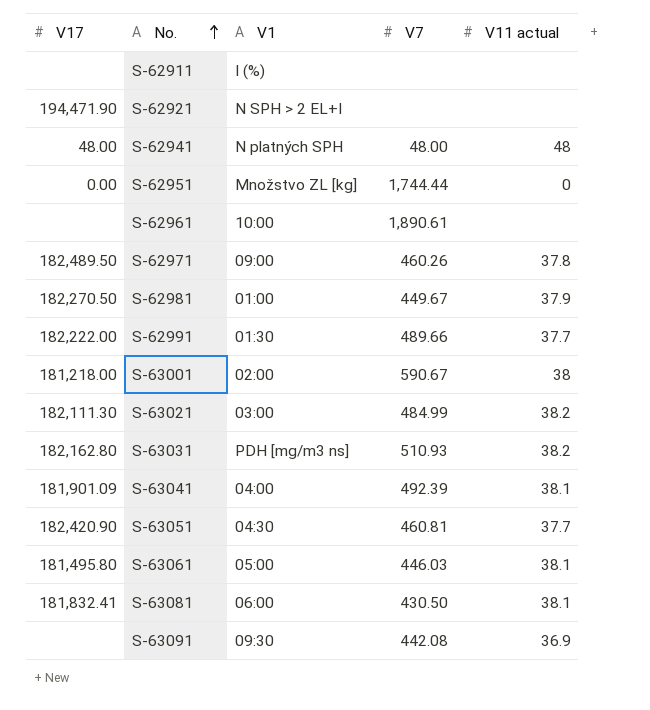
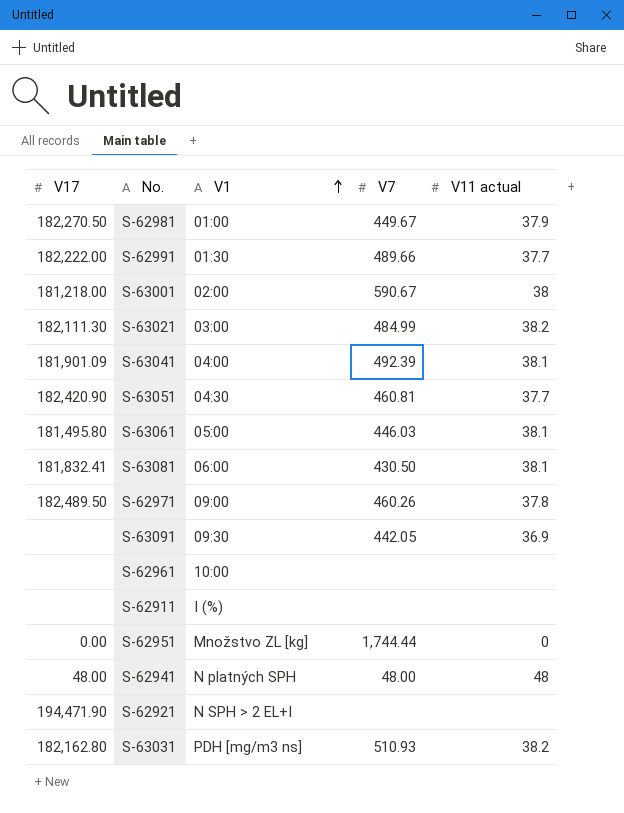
row order: No. ascending -> V1 ascending
S-63091 | V7: 442.08 -> 442.05
S-62961 | V7: 1,890.61 -> none

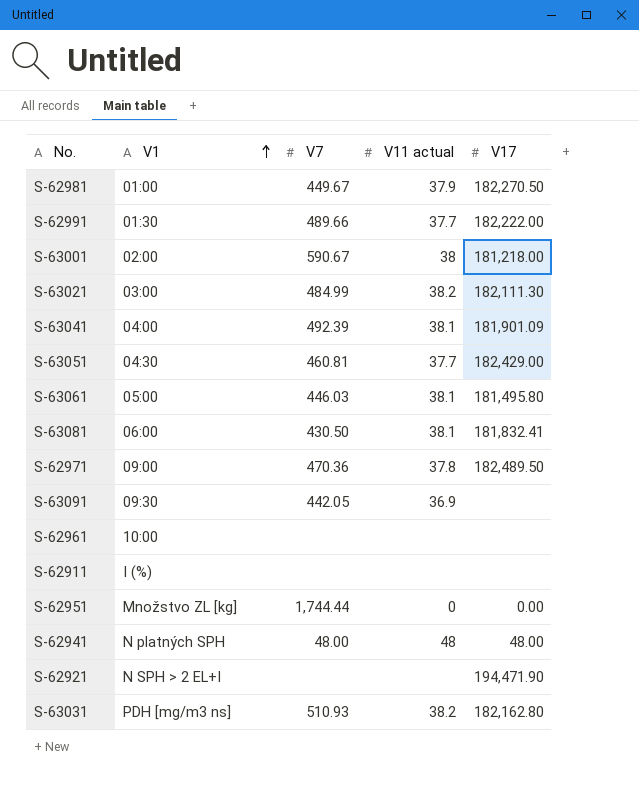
column V17 | position: 1 -> 5
S-63051 | V17: 182,420.90 -> 182,429.00
S-62971 | V7: 460.26 -> 470.36

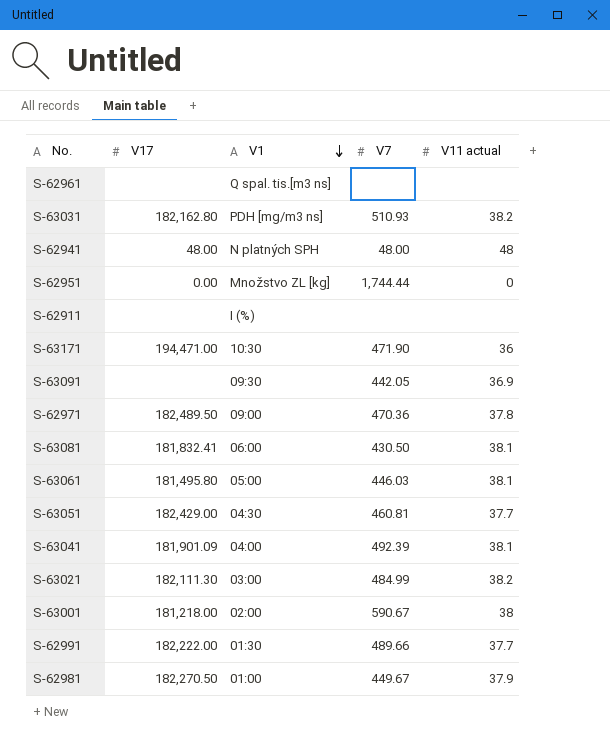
row order: V1 ascending -> V1 descending
column V17 | position: 5 -> 2
row S-62921: N SPH > 2 EL+I | none | none | 194,471.90 -> none
S-62961 | V1: 10:00 -> Q spal. tis.[m3 ns]
row S-63171: none -> 194,471.00 | 10:30 | 471.90 | 36

